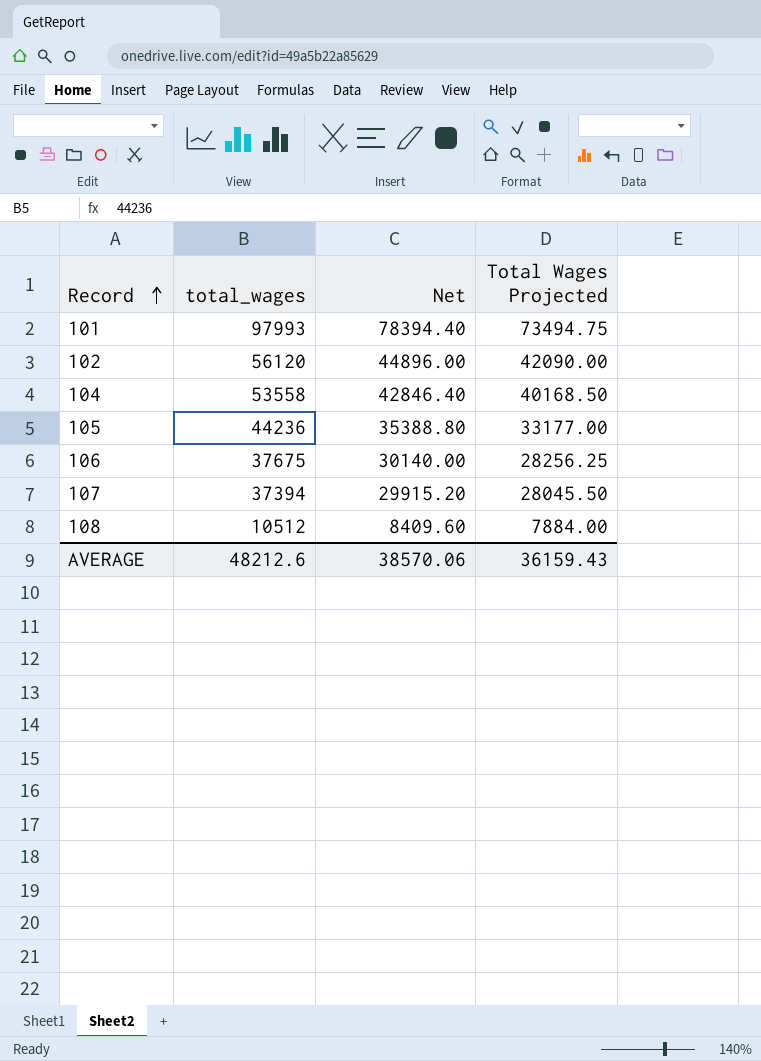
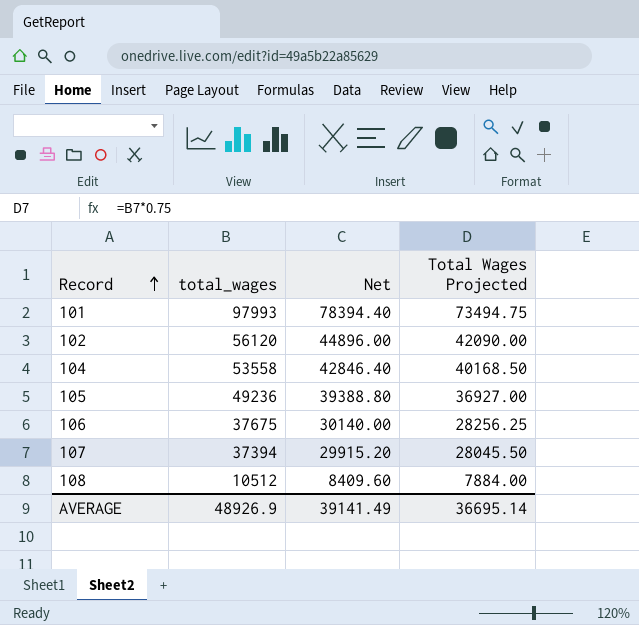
105 | total_wages: 44236 -> 49236
105 | Net: 35388.80 -> 39388.80
105 | Total Wages Projected: 33177.00 -> 36927.00
AVERAGE | total_wages: 48212.6 -> 48926.9
AVERAGE | Net: 38570.06 -> 39141.49
AVERAGE | Total Wages Projected: 36159.43 -> 36695.14

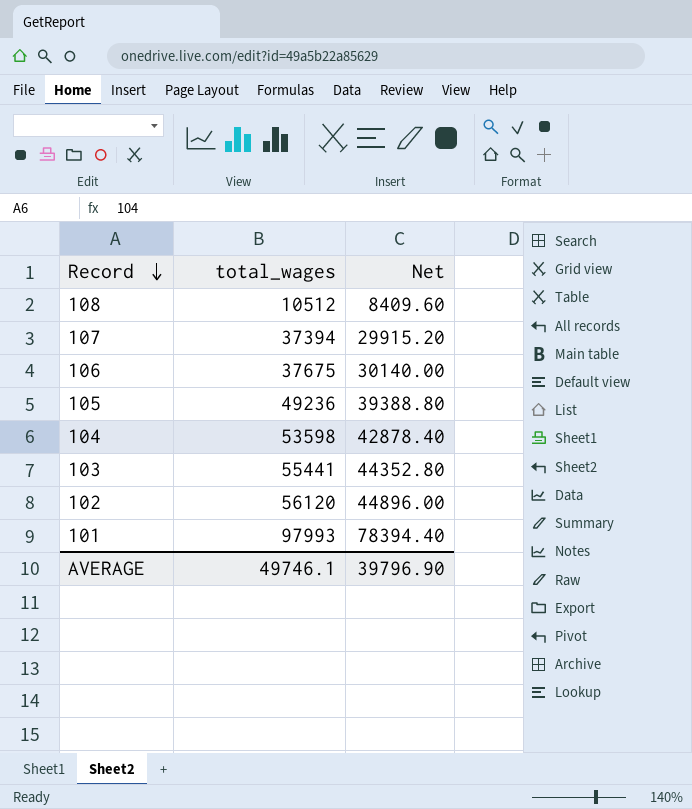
row order: Record ascending -> Record descending
column Total Wages Projected | formula: [total_wages] * 0.75 -> none
104 | total_wages: 53558 -> 53598
104 | Net: 42846.40 -> 42878.40
row 103: none -> 55441 | 44352.80
AVERAGE | total_wages: 48926.9 -> 49746.1
AVERAGE | Net: 39141.49 -> 39796.90

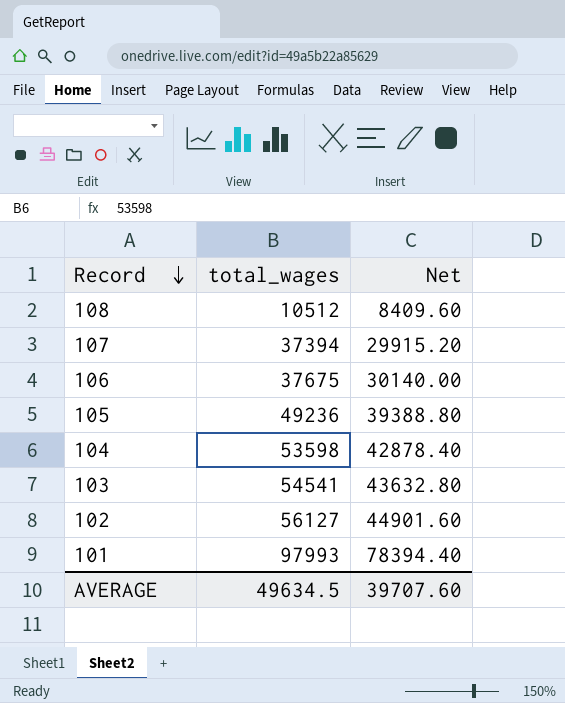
103 | total_wages: 55441 -> 54541
103 | Net: 44352.80 -> 43632.80
102 | total_wages: 56120 -> 56127
102 | Net: 44896.00 -> 44901.60
AVERAGE | total_wages: 49746.1 -> 49634.5
AVERAGE | Net: 39796.90 -> 39707.60

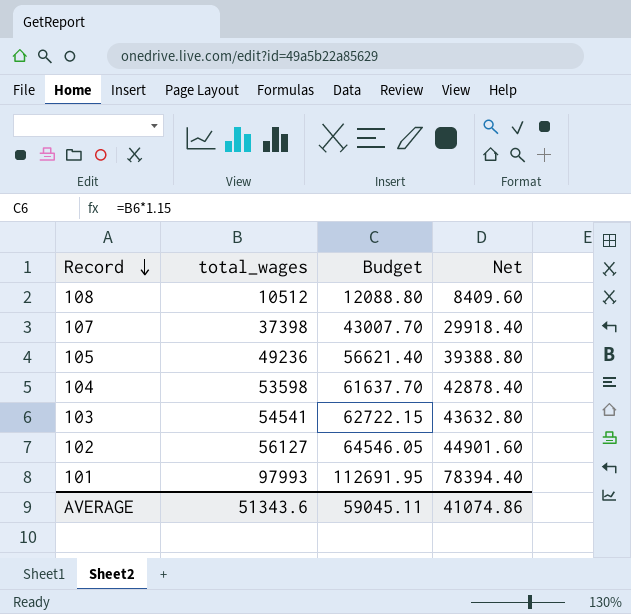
column Budget | formula: none -> [total_wages] * 1.15
row 106: 37675 | 30140.00 -> none
107 | total_wages: 37394 -> 37398
107 | Net: 29915.20 -> 29918.40
AVERAGE | total_wages: 49634.5 -> 51343.6
AVERAGE | Net: 39707.60 -> 41074.86

